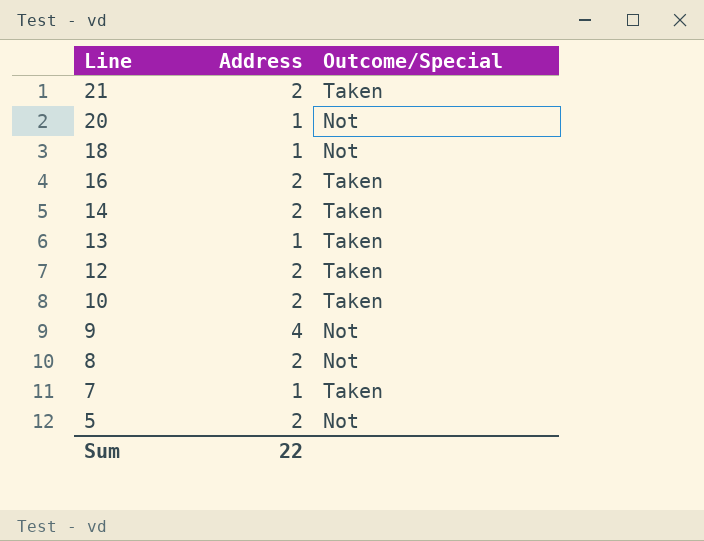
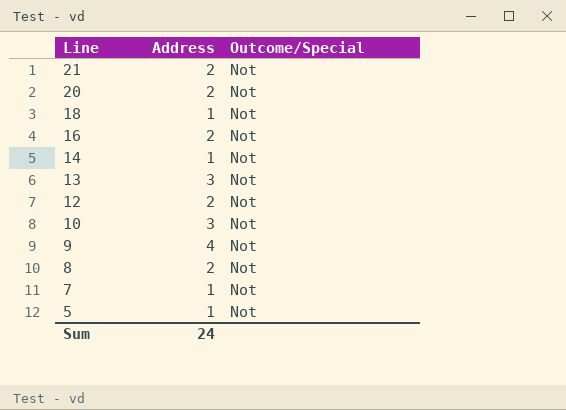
21 | Outcome/Special: Taken -> Not
20 | Address: 1 -> 2
16 | Outcome/Special: Taken -> Not
14 | Address: 2 -> 1
14 | Outcome/Special: Taken -> Not
13 | Address: 1 -> 3
13 | Outcome/Special: Taken -> Not
12 | Outcome/Special: Taken -> Not
10 | Address: 2 -> 3
10 | Outcome/Special: Taken -> Not
7 | Outcome/Special: Taken -> Not
5 | Address: 2 -> 1
Sum | Address: 22 -> 24

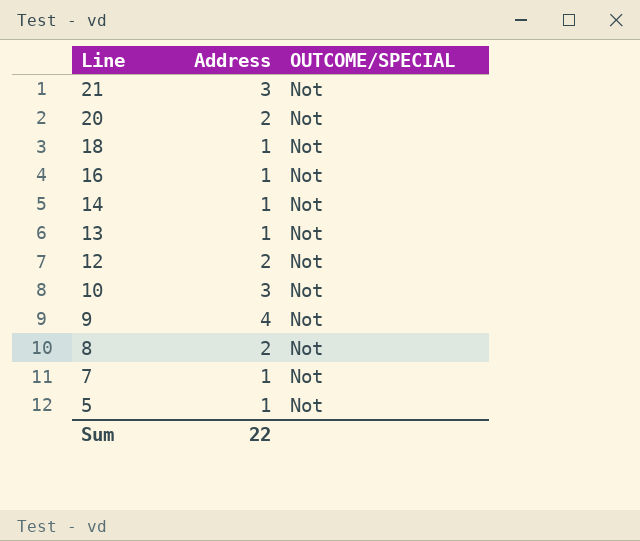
column name: Outcome/Special -> OUTCOME/SPECIAL
21 | Address: 2 -> 3
16 | Address: 2 -> 1
13 | Address: 3 -> 1
Sum | Address: 24 -> 22

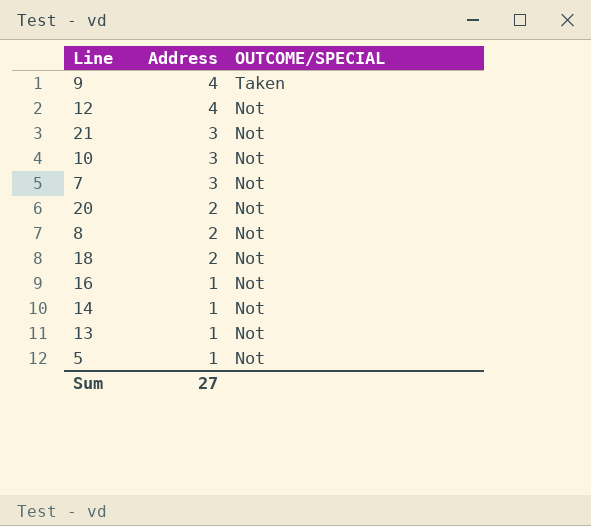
row order: Line descending -> Address descending
9 | OUTCOME/SPECIAL: Not -> Taken
12 | Address: 2 -> 4
7 | Address: 1 -> 3
18 | Address: 1 -> 2
Sum | Address: 22 -> 27

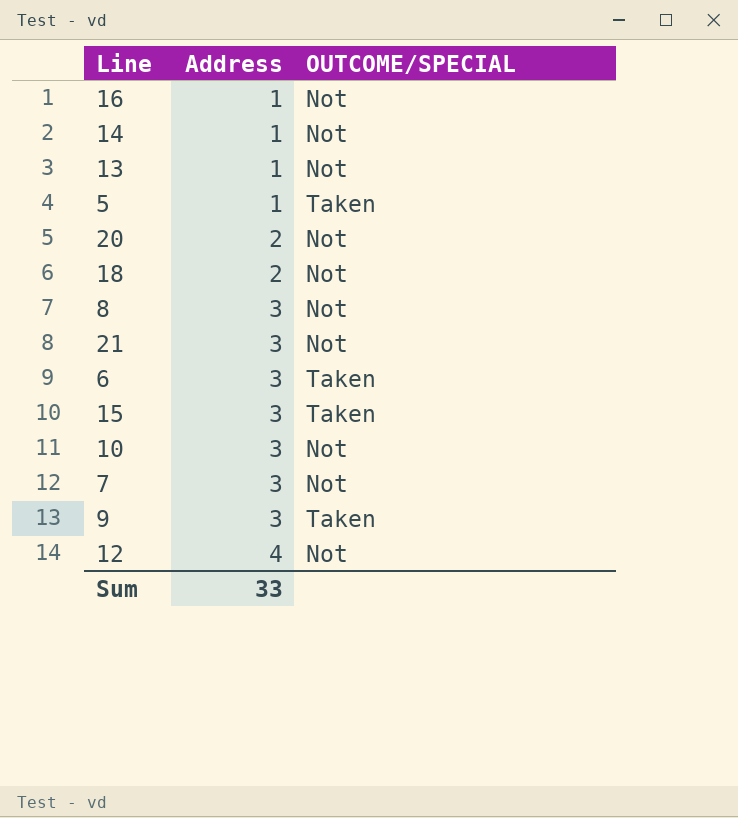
row order: Address descending -> Address ascending
5 | OUTCOME/SPECIAL: Not -> Taken
8 | Address: 2 -> 3
row 6: none -> 3 | Taken
row 15: none -> 3 | Taken
9 | Address: 4 -> 3
Sum | Address: 27 -> 33

